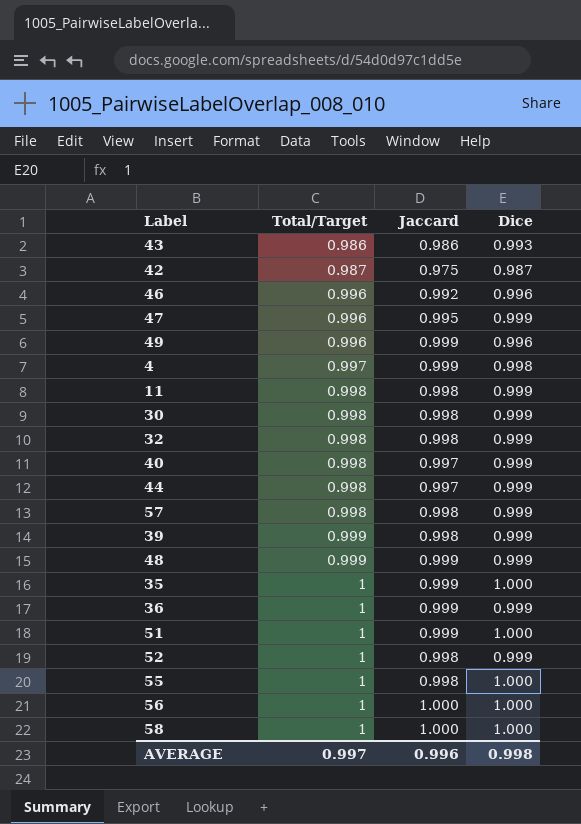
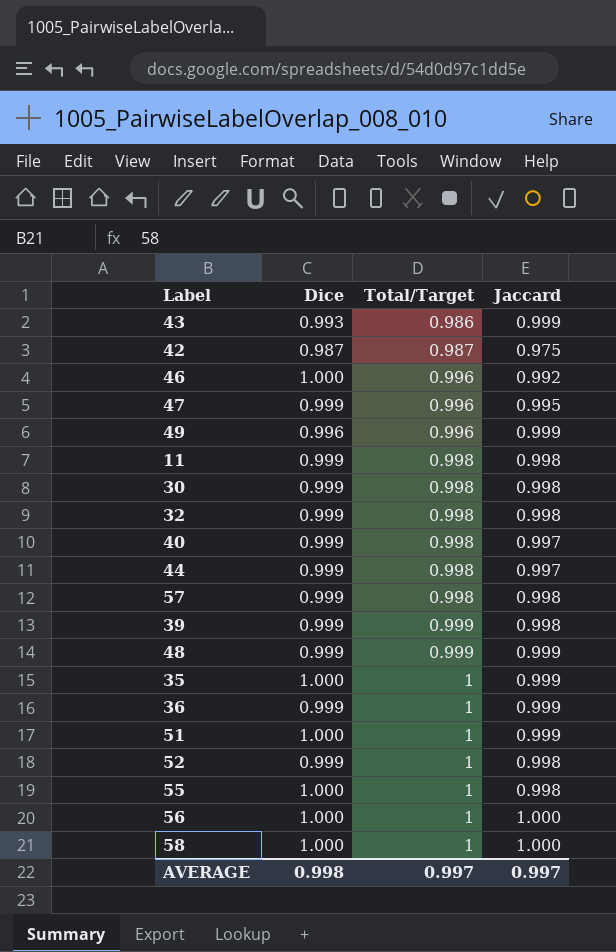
column Dice | position: 4 -> 2
row 4: 0.997 | 0.999 | 0.998 -> none
43 | Jaccard: 0.986 -> 0.999
46 | Dice: 0.996 -> 1.000
AVERAGE | Jaccard: 0.996 -> 0.997

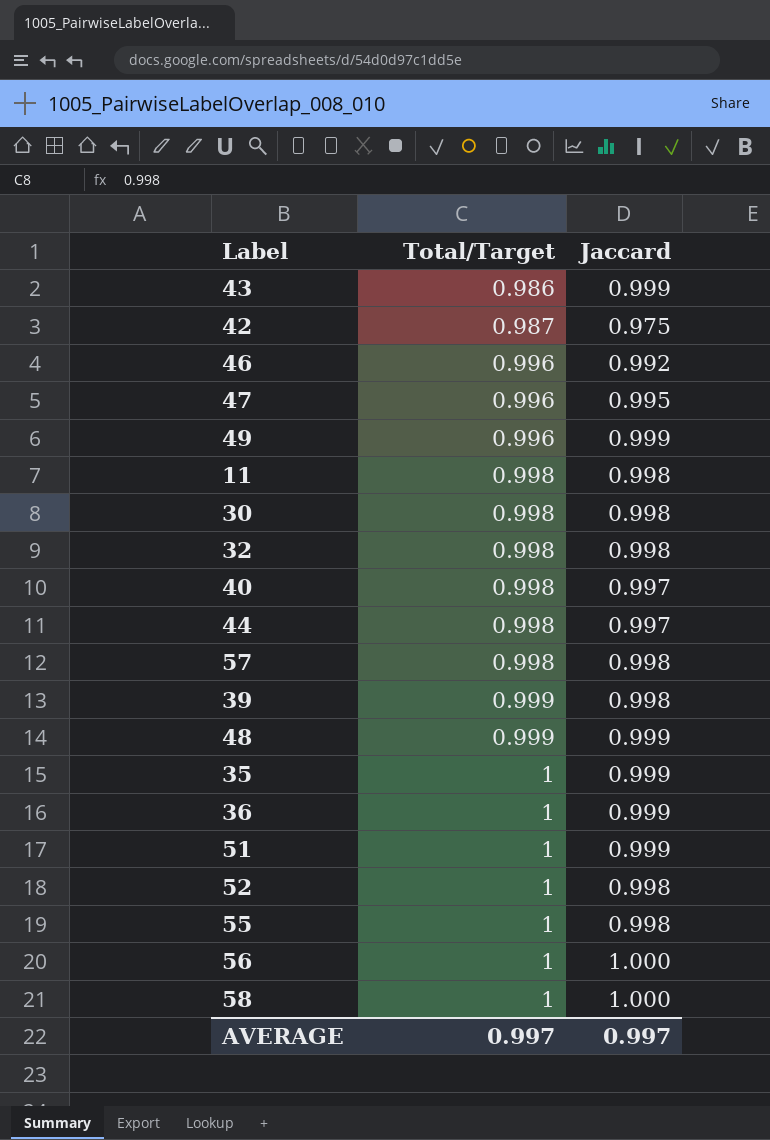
column Dice | position: 2 -> none

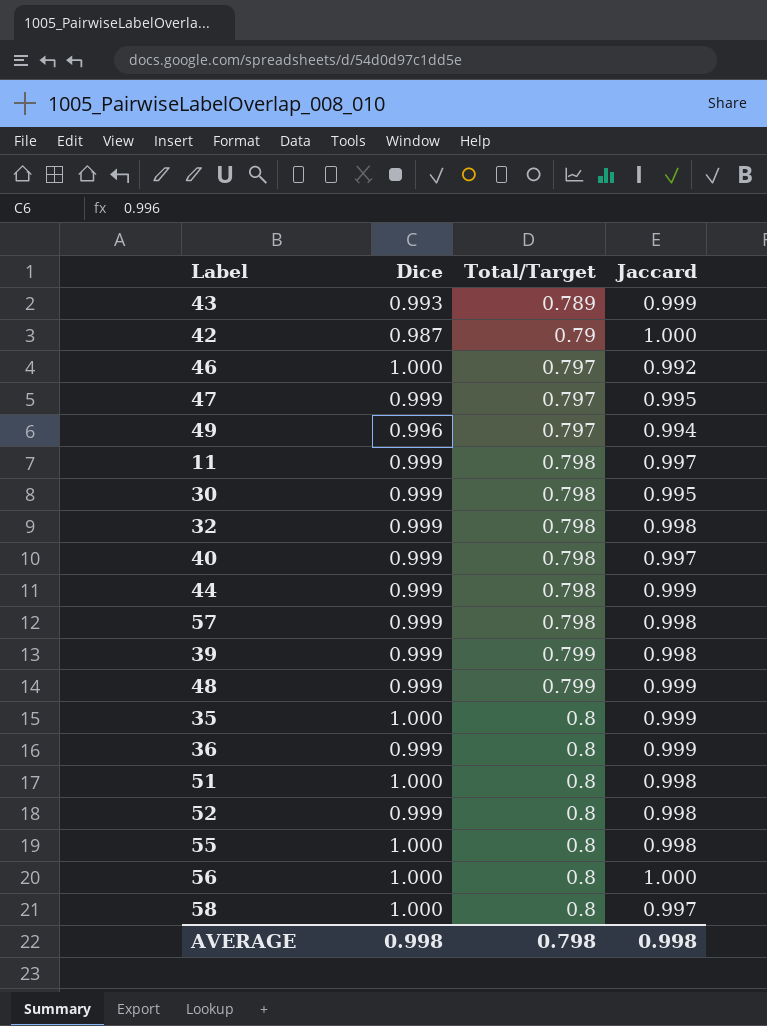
column Dice | position: none -> 2
43 | Total/Target: 0.986 -> 0.789
42 | Total/Target: 0.987 -> 0.79
42 | Jaccard: 0.975 -> 1.000
46 | Total/Target: 0.996 -> 0.797
47 | Total/Target: 0.996 -> 0.797
49 | Total/Target: 0.996 -> 0.797
49 | Jaccard: 0.999 -> 0.994
11 | Total/Target: 0.998 -> 0.798
11 | Jaccard: 0.998 -> 0.997
30 | Total/Target: 0.998 -> 0.798
30 | Jaccard: 0.998 -> 0.995
32 | Total/Target: 0.998 -> 0.798
40 | Total/Target: 0.998 -> 0.798
44 | Total/Target: 0.998 -> 0.798
44 | Jaccard: 0.997 -> 0.999
57 | Total/Target: 0.998 -> 0.798
39 | Total/Target: 0.999 -> 0.799
48 | Total/Target: 0.999 -> 0.799
35 | Total/Target: 1 -> 0.8
36 | Total/Target: 1 -> 0.8
51 | Total/Target: 1 -> 0.8
51 | Jaccard: 0.999 -> 0.998
52 | Total/Target: 1 -> 0.8
55 | Total/Target: 1 -> 0.8
56 | Total/Target: 1 -> 0.8
58 | Total/Target: 1 -> 0.8
58 | Jaccard: 1.000 -> 0.997
AVERAGE | Total/Target: 0.997 -> 0.798
AVERAGE | Jaccard: 0.997 -> 0.998

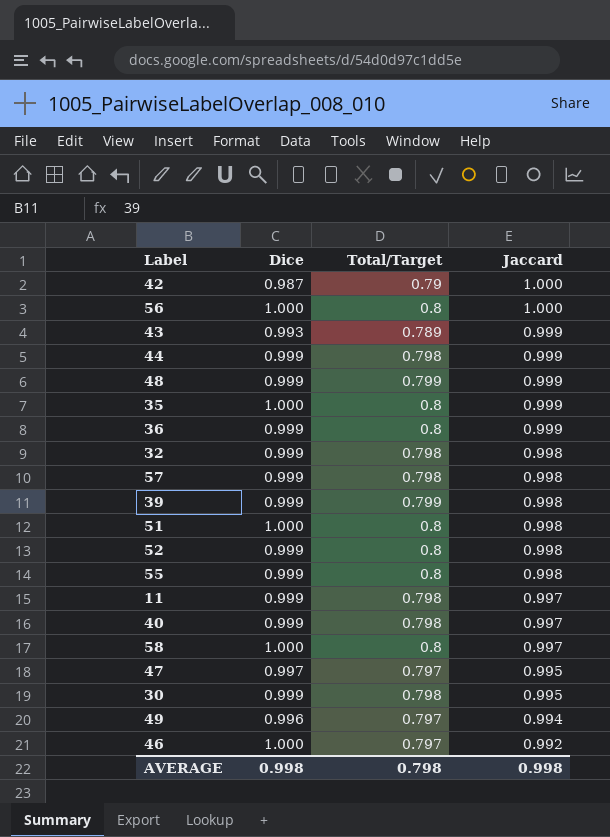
row order: Total/Target ascending -> Jaccard descending
55 | Dice: 1.000 -> 0.999
47 | Dice: 0.999 -> 0.997

